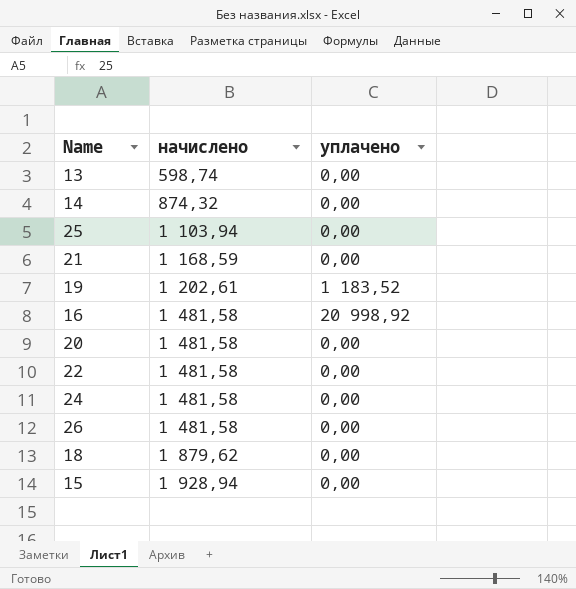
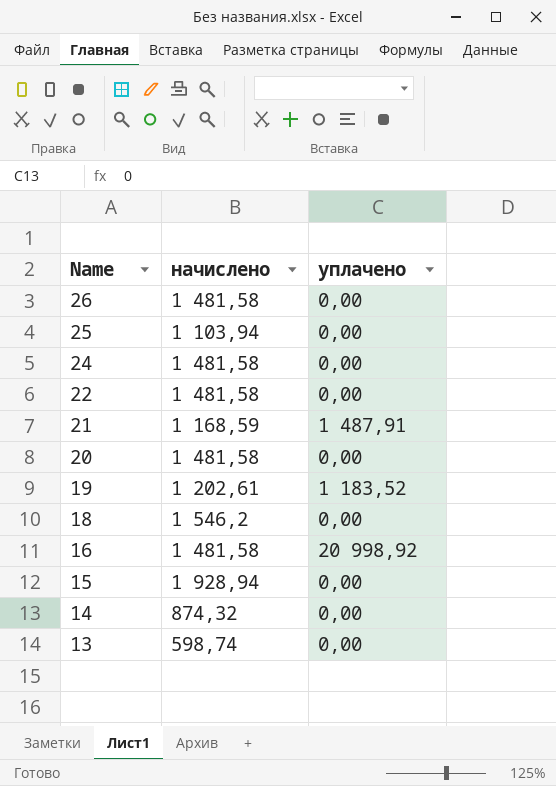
row order: начислено ascending -> Name descending
21 | уплачено: 0,00 -> 1 487,91
18 | начислено: 1 879,62 -> 1 546,2

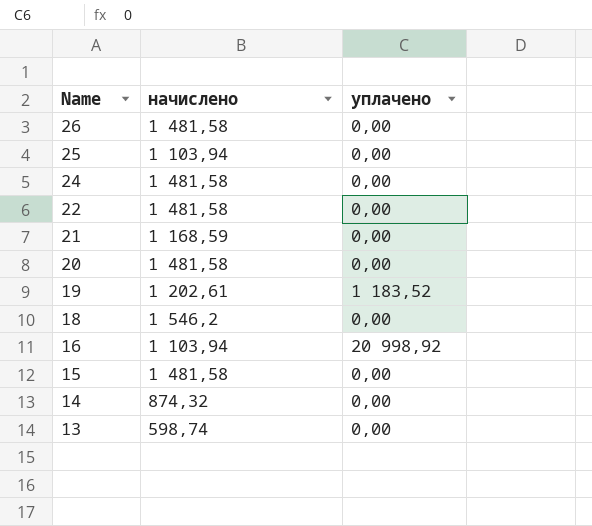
21 | уплачено: 1 487,91 -> 0,00
16 | начислено: 1 481,58 -> 1 103,94
15 | начислено: 1 928,94 -> 1 481,58

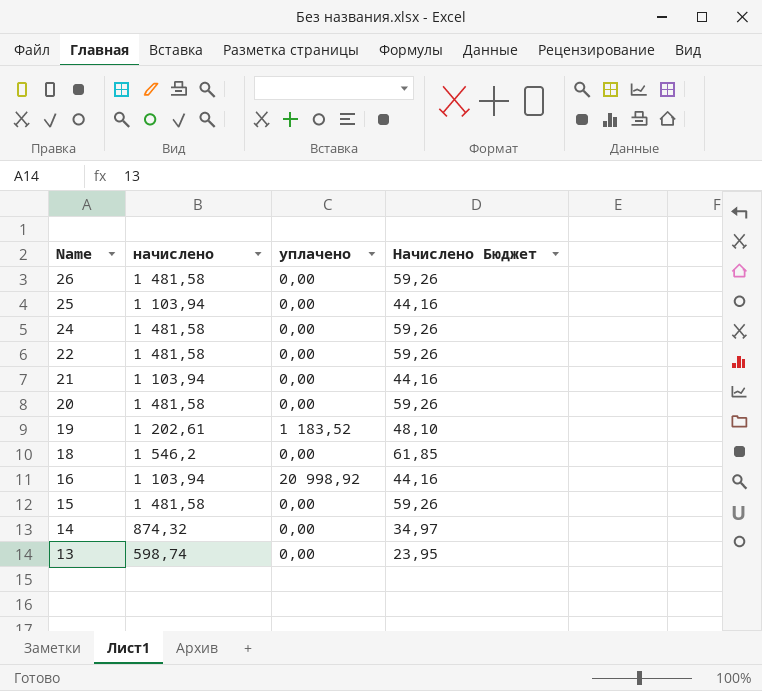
column Начислено Бюджет | formula: none -> [начислено] * 0,04
21 | начислено: 1 168,59 -> 1 103,94

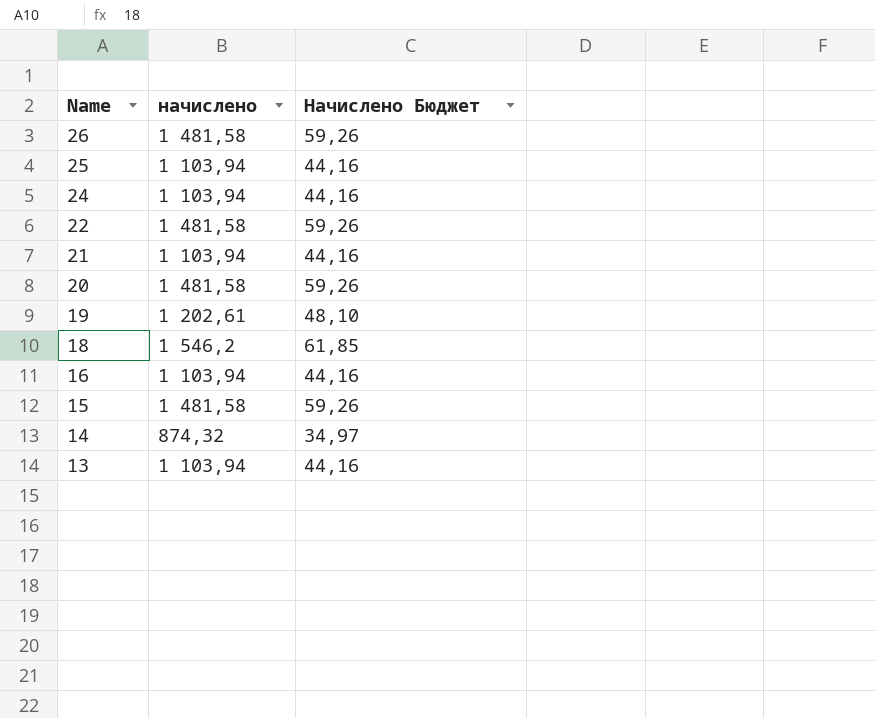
column уплачено | position: 3 -> none
24 | начислено: 1 481,58 -> 1 103,94
24 | Начислено Бюджет: 59,26 -> 44,16
13 | начислено: 598,74 -> 1 103,94
13 | Начислено Бюджет: 23,95 -> 44,16

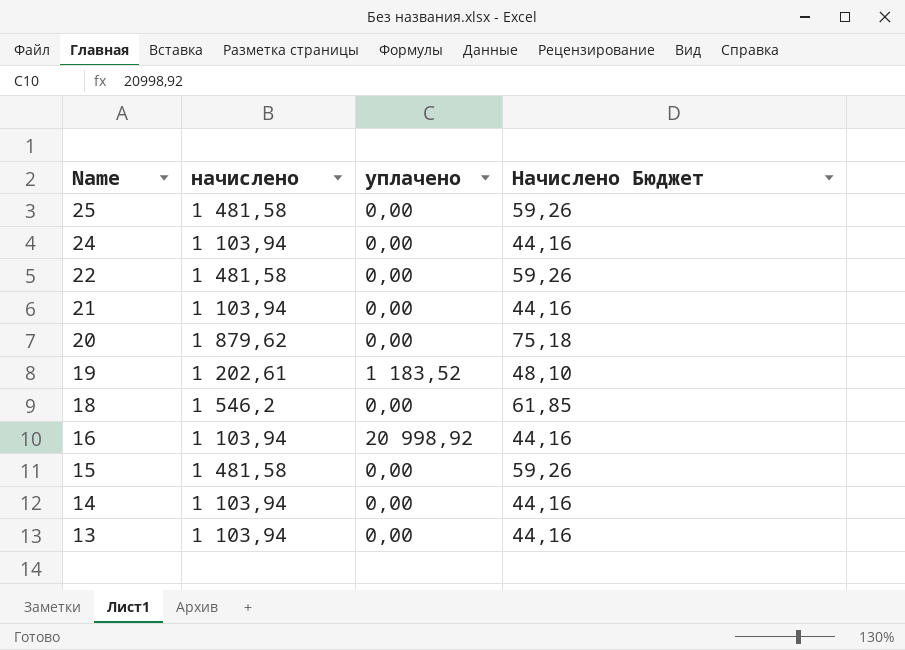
column уплачено | position: none -> 3
row 26: 1 481,58 | 59,26 -> none
25 | начислено: 1 103,94 -> 1 481,58
25 | Начислено Бюджет: 44,16 -> 59,26
20 | начислено: 1 481,58 -> 1 879,62
20 | Начислено Бюджет: 59,26 -> 75,18
14 | начислено: 874,32 -> 1 103,94
14 | Начислено Бюджет: 34,97 -> 44,16

